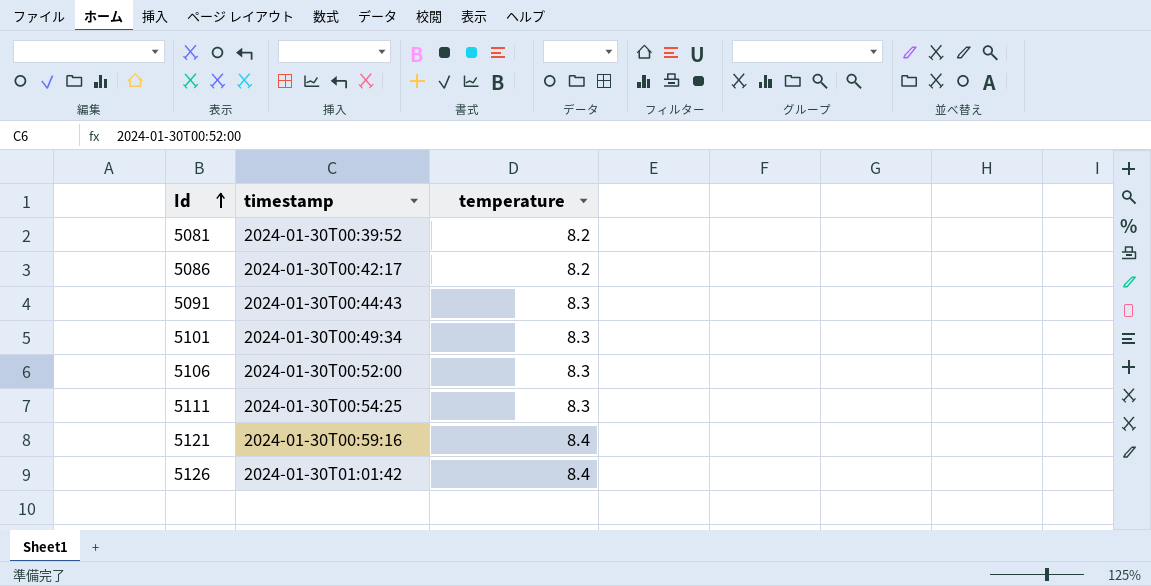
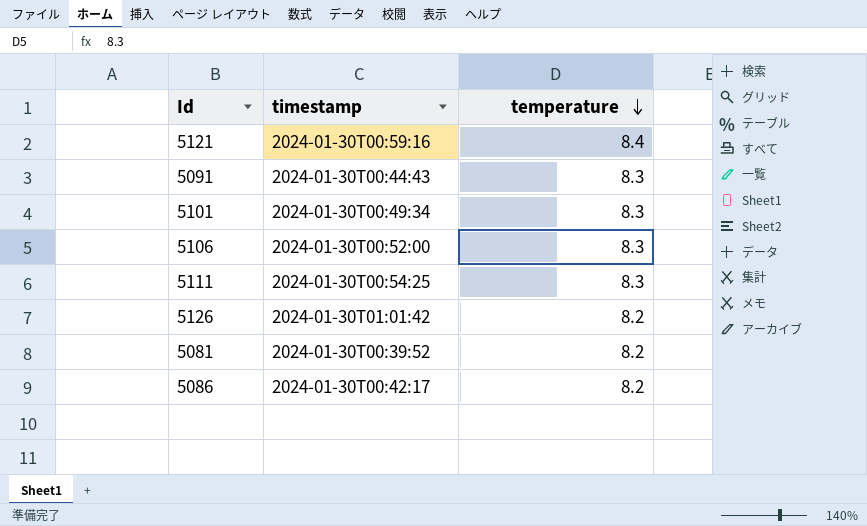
row order: Id ascending -> temperature descending
5126 | temperature: 8.4 -> 8.2

